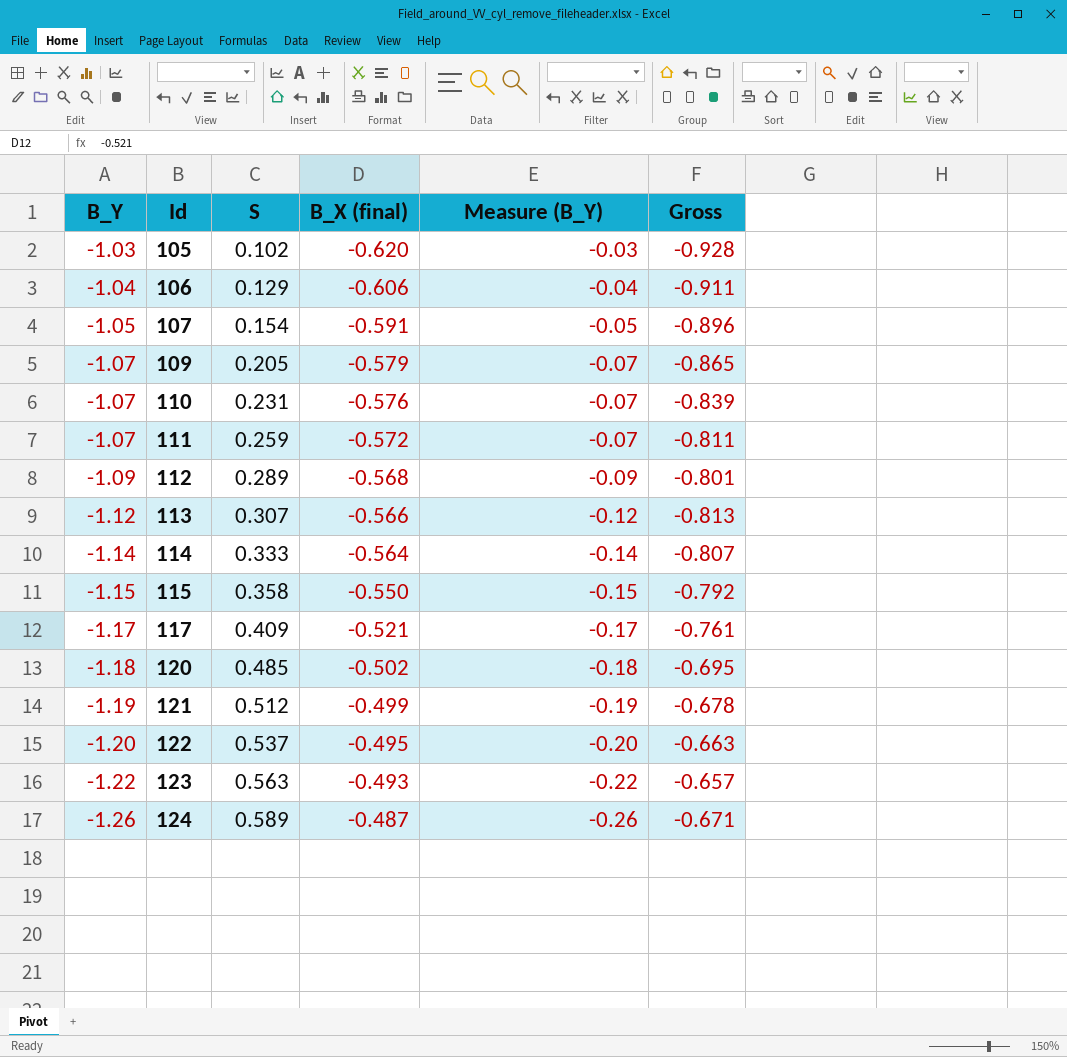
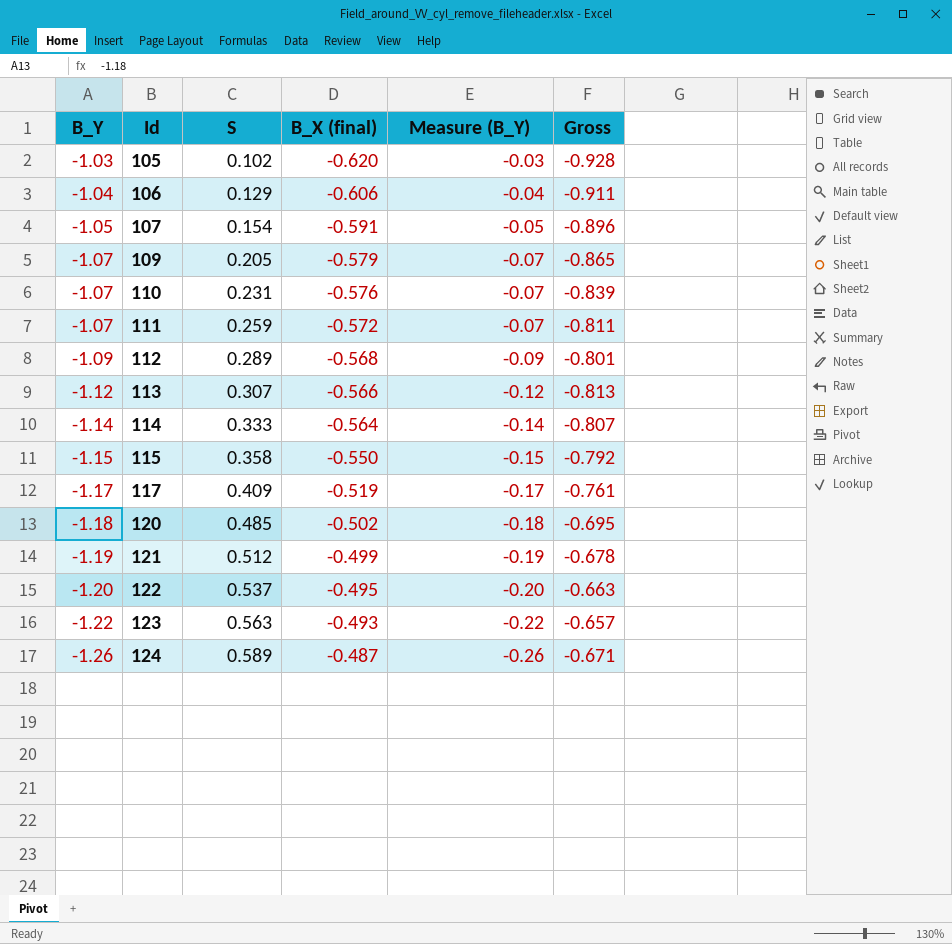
117 | B_X (final): -0.521 -> -0.519

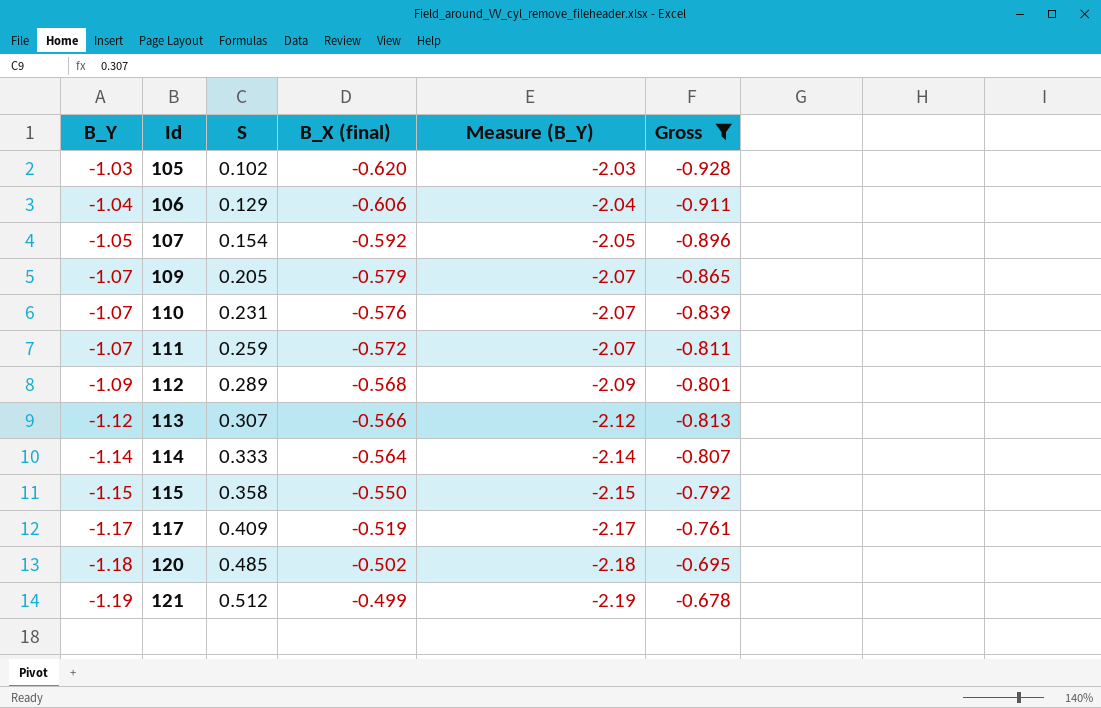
filter: none -> Gross <= -0.678
column Measure (B_Y) | formula: [B_Y] + 1 -> [B_Y] - 1
107 | B_X (final): -0.591 -> -0.592

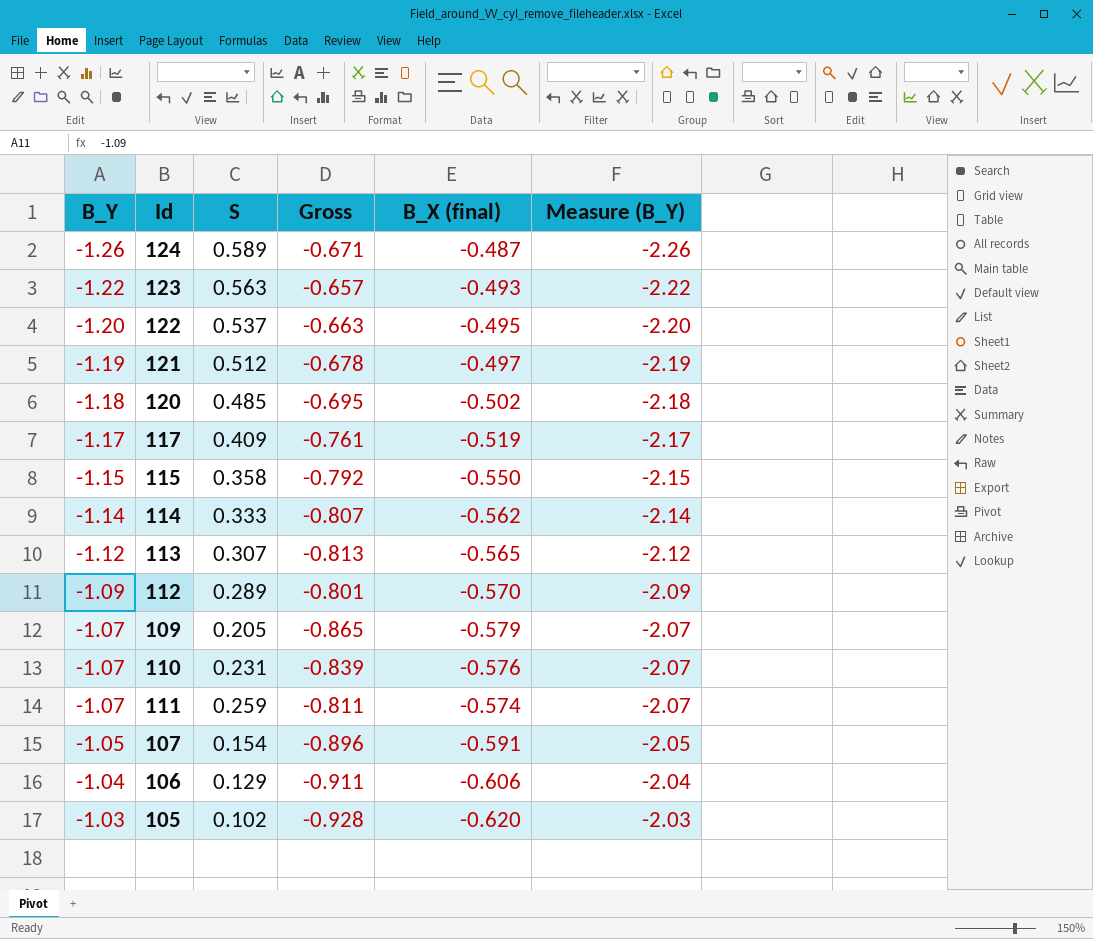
filter: Gross <= -0.678 -> none
row order: B_Y descending -> B_Y ascending
column Gross | position: 6 -> 4
121 | B_X (final): -0.499 -> -0.497
114 | B_X (final): -0.564 -> -0.562
113 | B_X (final): -0.566 -> -0.565
112 | B_X (final): -0.568 -> -0.570
111 | B_X (final): -0.572 -> -0.574
107 | B_X (final): -0.592 -> -0.591

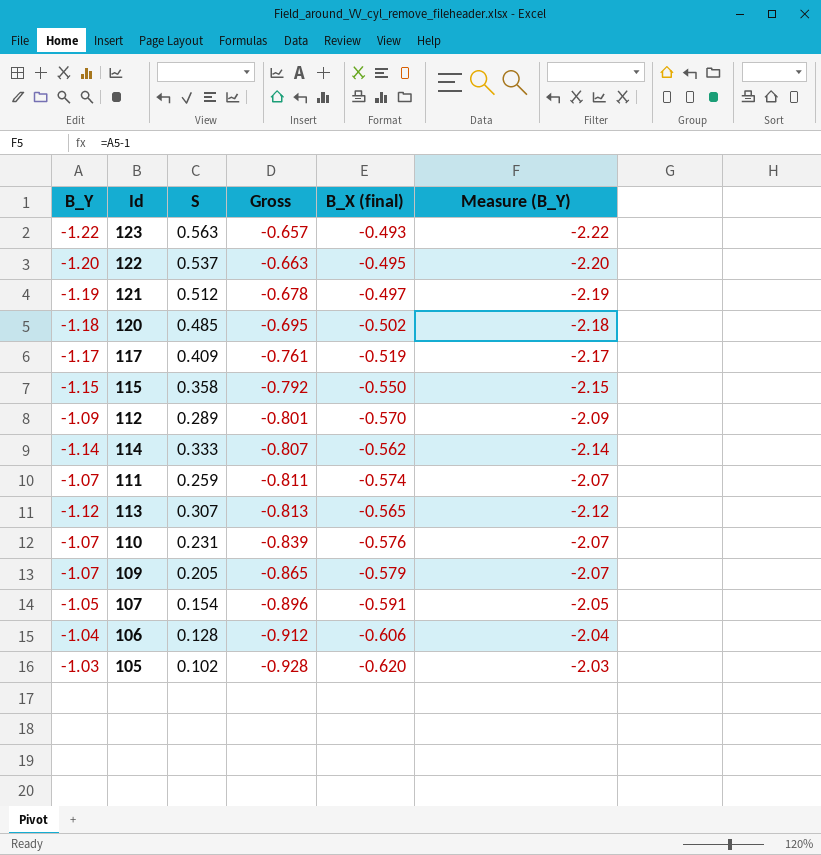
row order: B_Y ascending -> Gross descending
row 124: -1.26 | 0.589 | -0.671 | -0.487 | -2.26 -> none
106 | S: 0.129 -> 0.128
106 | Gross: -0.911 -> -0.912

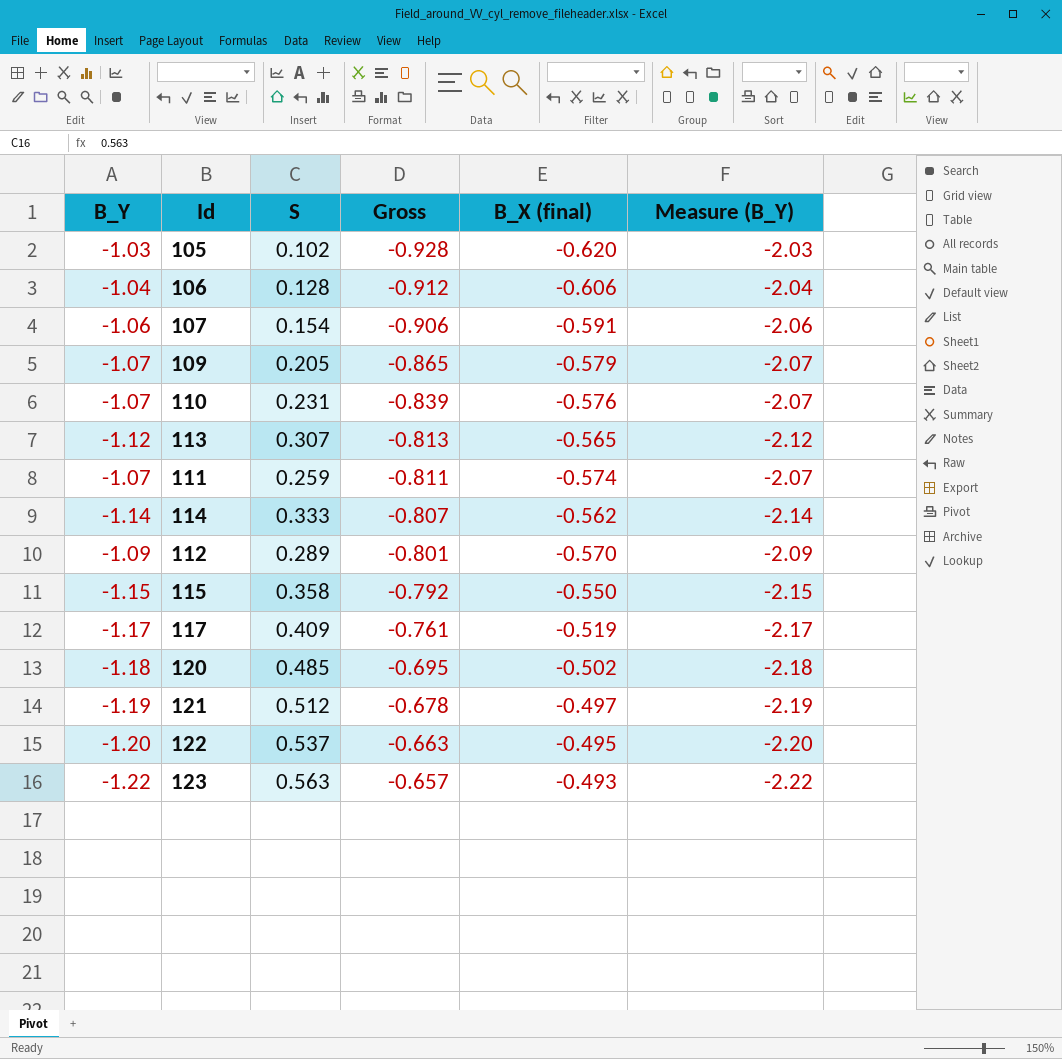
row order: Gross descending -> Gross ascending
107 | B_Y: -1.05 -> -1.06
107 | Gross: -0.896 -> -0.906
107 | Measure (B_Y): -2.05 -> -2.06

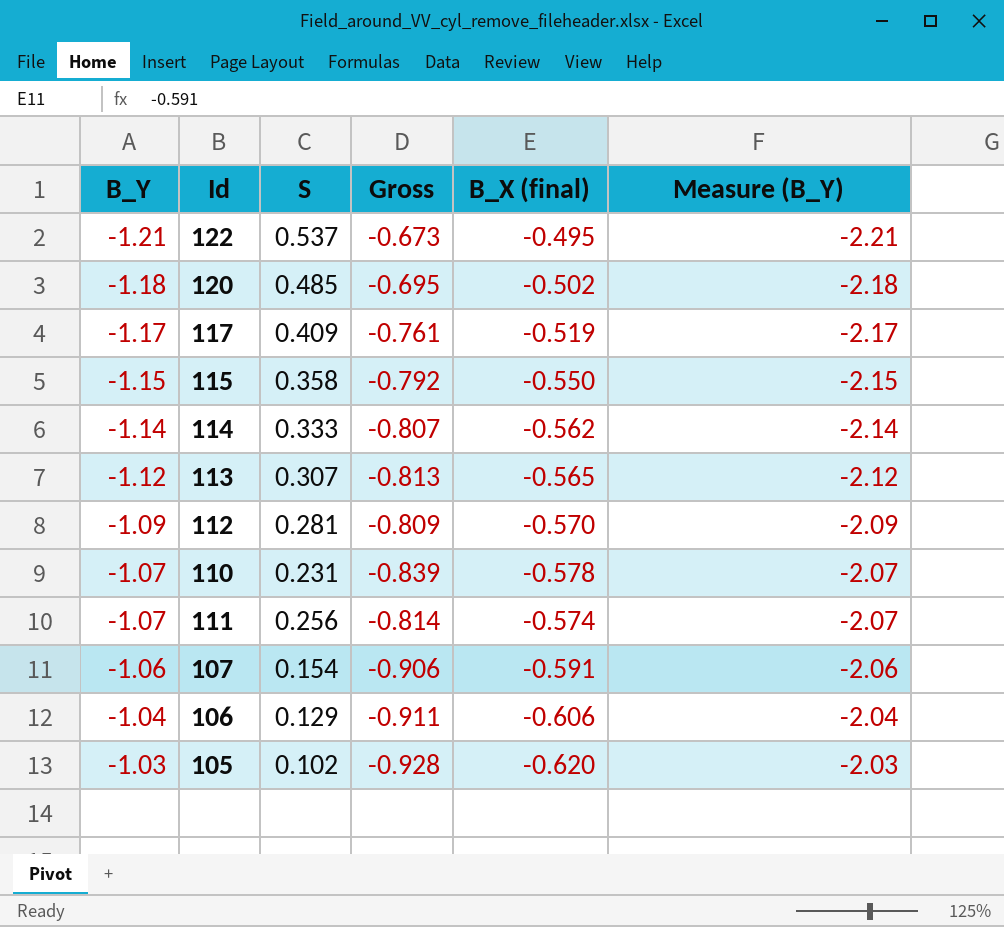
row order: Gross ascending -> B_Y ascending
row 109: -1.07 | 0.205 | -0.865 | -0.579 | -2.07 -> none
row 121: -1.19 | 0.512 | -0.678 | -0.497 | -2.19 -> none
row 123: -1.22 | 0.563 | -0.657 | -0.493 | -2.22 -> none
122 | B_Y: -1.20 -> -1.21
122 | Gross: -0.663 -> -0.673
122 | Measure (B_Y): -2.20 -> -2.21
112 | S: 0.289 -> 0.281
112 | Gross: -0.801 -> -0.809
110 | B_X (final): -0.576 -> -0.578
111 | S: 0.259 -> 0.256
111 | Gross: -0.811 -> -0.814
106 | S: 0.128 -> 0.129
106 | Gross: -0.912 -> -0.911

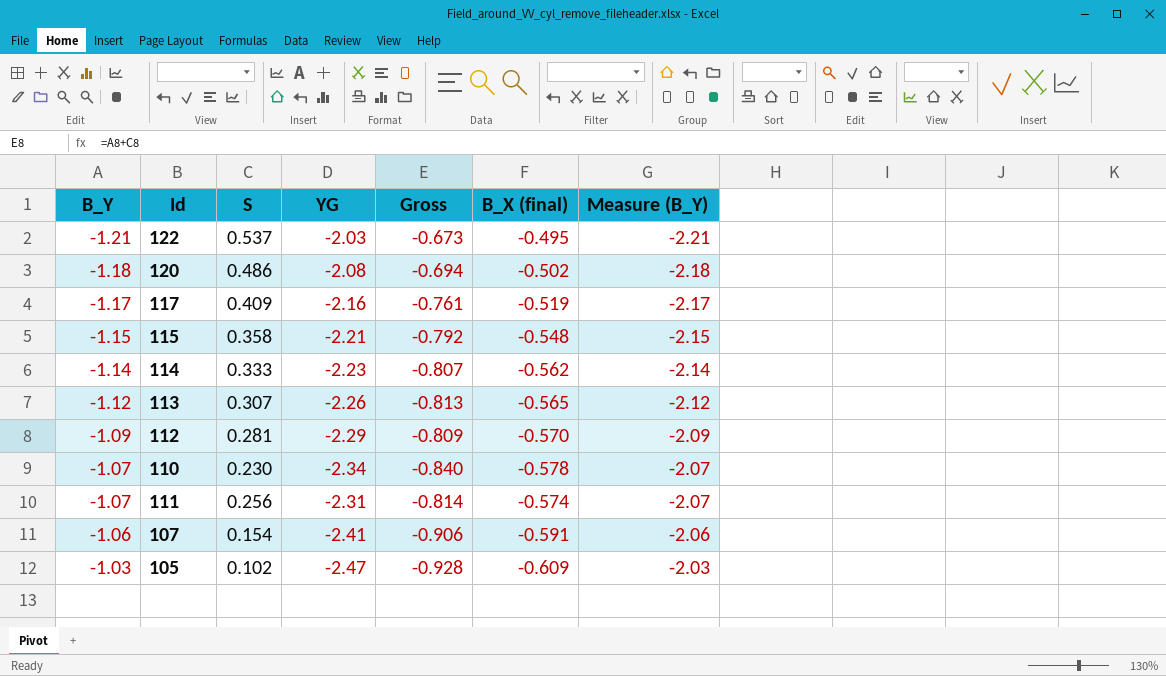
column YG | position: none -> 4
row 106: -1.04 | 0.129 | -0.911 | -0.606 | -2.04 -> none
120 | S: 0.485 -> 0.486
120 | Gross: -0.695 -> -0.694
115 | B_X (final): -0.550 -> -0.548
110 | S: 0.231 -> 0.230
110 | Gross: -0.839 -> -0.840
105 | B_X (final): -0.620 -> -0.609

